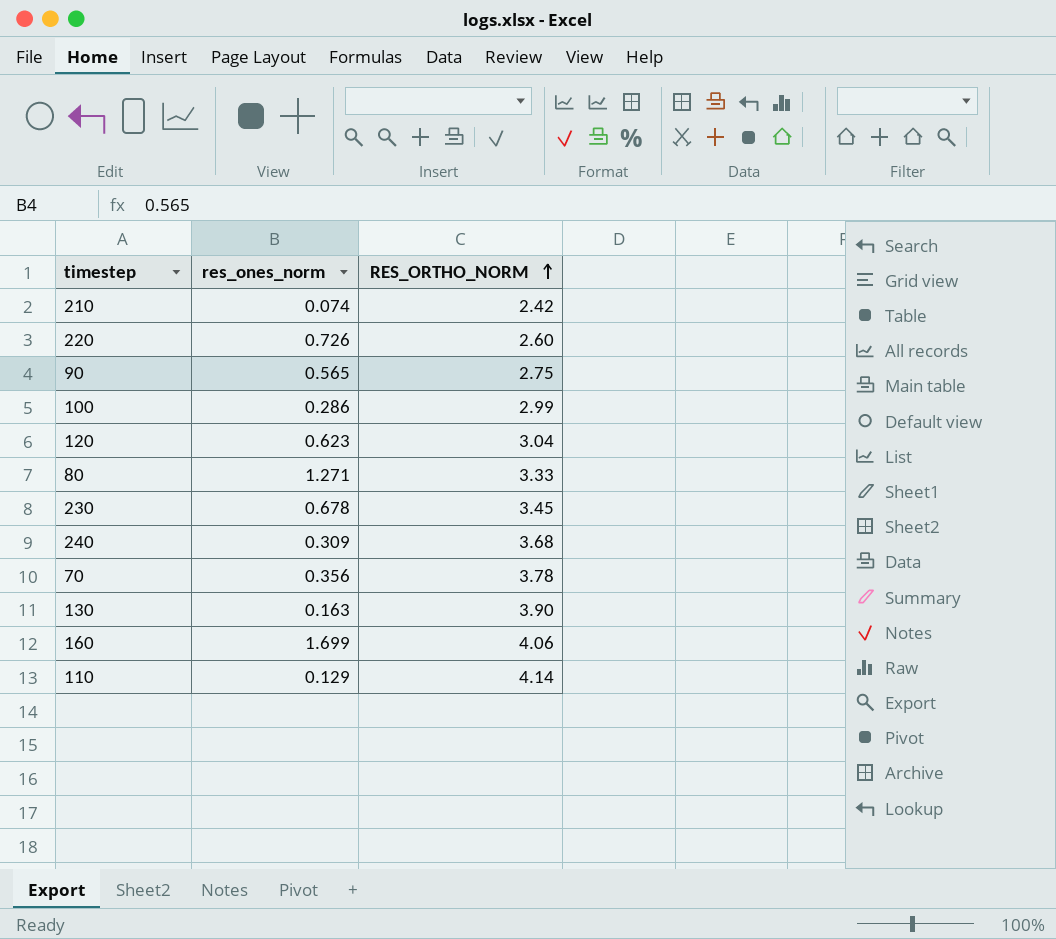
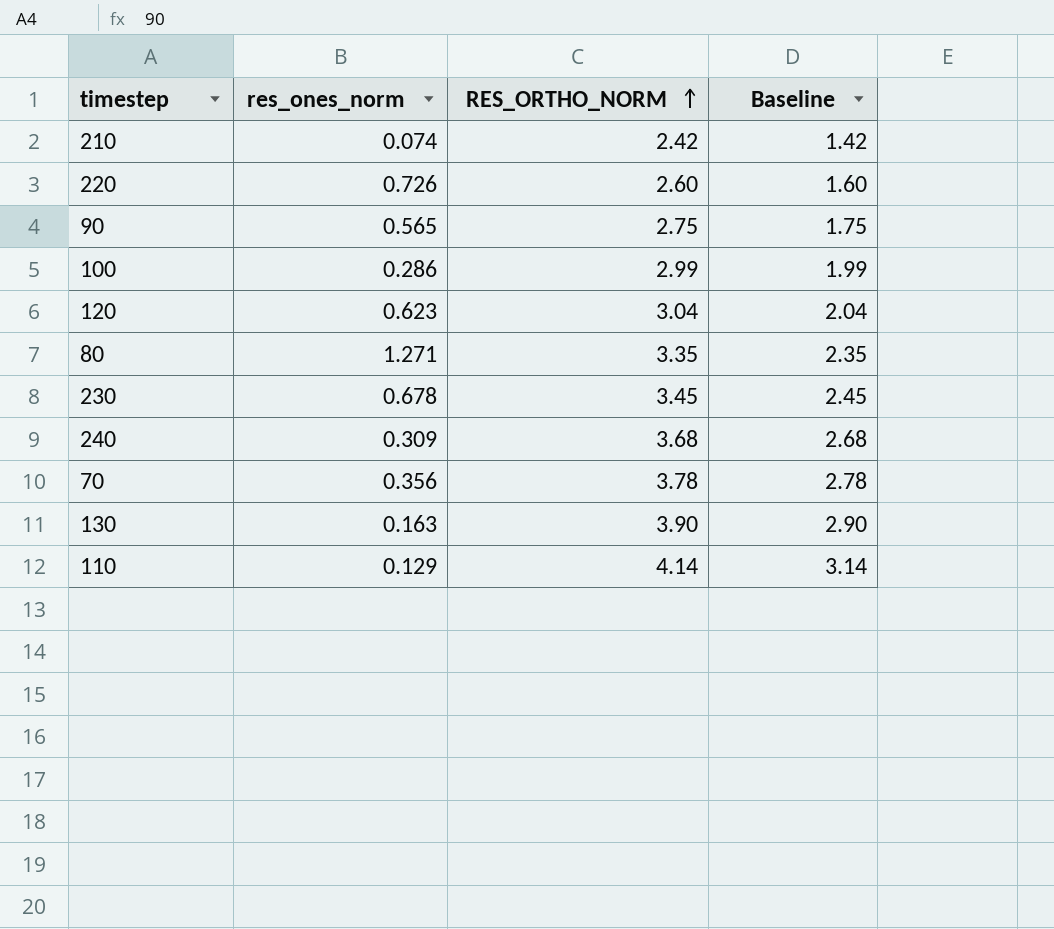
column Baseline | formula: none -> [RES_ORTHO_NORM] - 1
row 160: 1.699 | 4.06 -> none
80 | RES_ORTHO_NORM: 3.33 -> 3.35

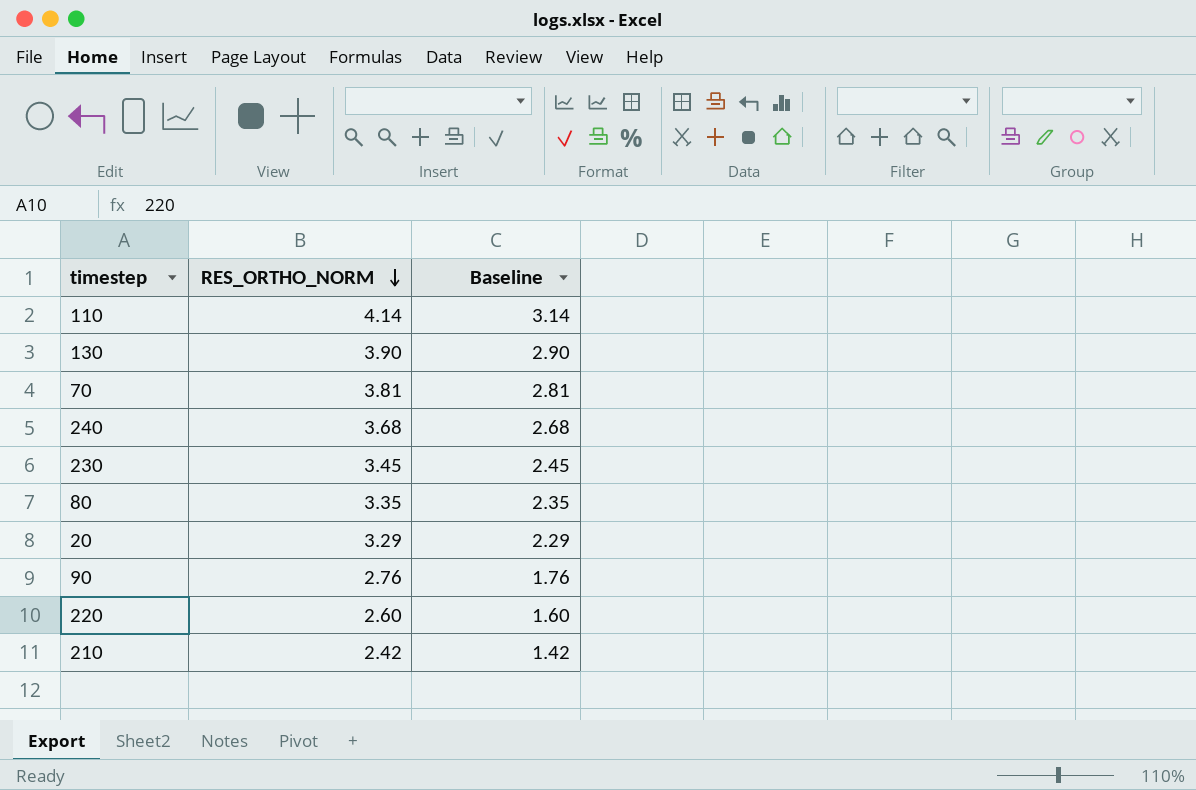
row order: RES_ORTHO_NORM ascending -> RES_ORTHO_NORM descending
column res_ones_norm | position: 2 -> none
row 100: 0.286 | 2.99 | 1.99 -> none
row 120: 0.623 | 3.04 | 2.04 -> none
70 | RES_ORTHO_NORM: 3.78 -> 3.81
70 | Baseline: 2.78 -> 2.81
row 20: none -> 3.29 | 2.29
90 | RES_ORTHO_NORM: 2.75 -> 2.76
90 | Baseline: 1.75 -> 1.76

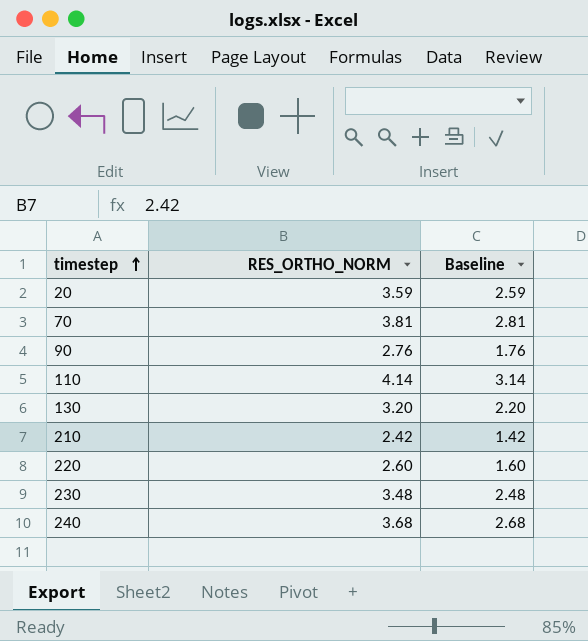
row order: RES_ORTHO_NORM descending -> timestep ascending
row 80: 3.35 | 2.35 -> none
20 | RES_ORTHO_NORM: 3.29 -> 3.59
20 | Baseline: 2.29 -> 2.59
130 | RES_ORTHO_NORM: 3.90 -> 3.20
130 | Baseline: 2.90 -> 2.20
230 | RES_ORTHO_NORM: 3.45 -> 3.48
230 | Baseline: 2.45 -> 2.48

